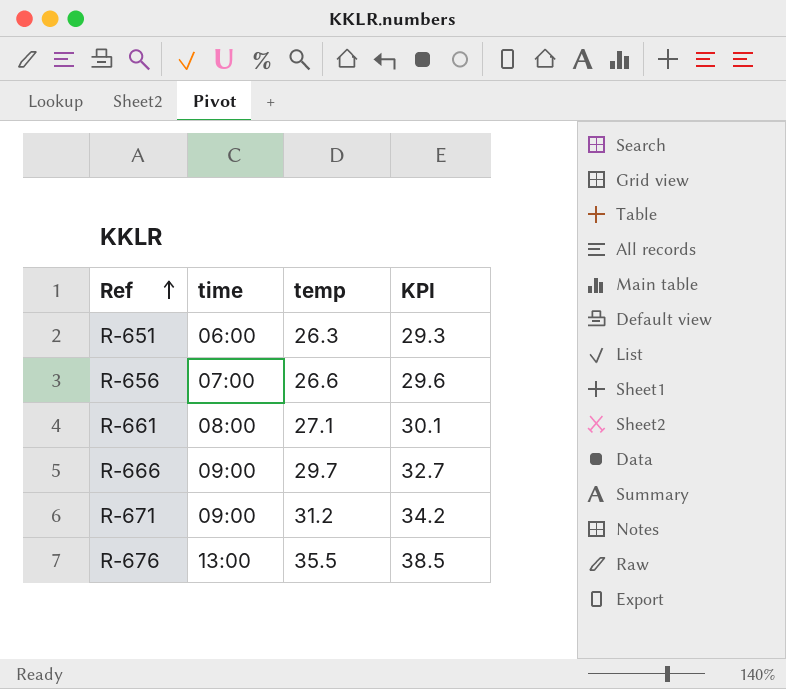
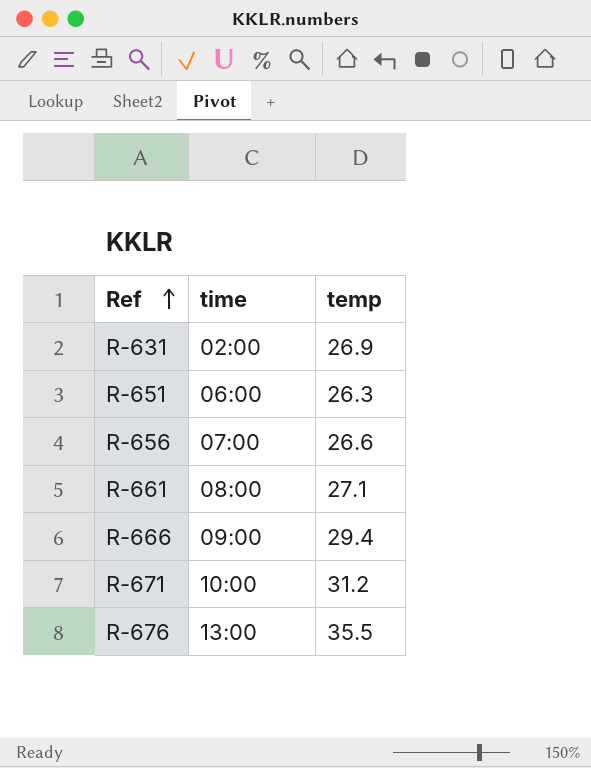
column KPI | formula: [temp] + 3 -> none
row R-631: none -> 02:00 | 26.9
R-666 | temp: 29.7 -> 29.4
R-671 | time: 09:00 -> 10:00

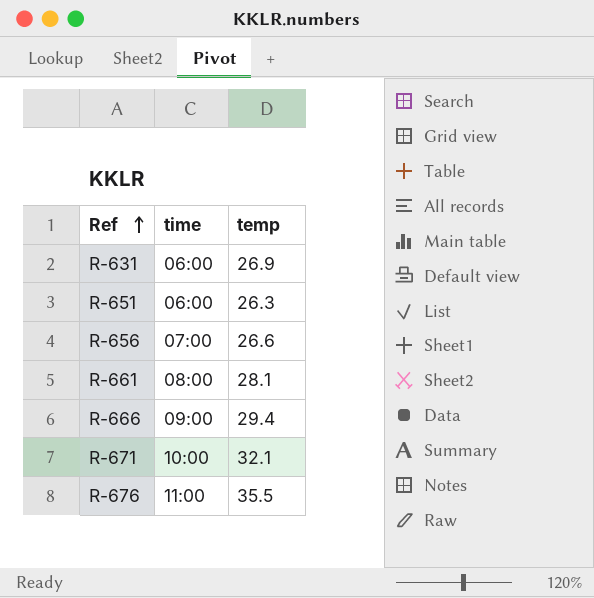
R-631 | time: 02:00 -> 06:00
R-661 | temp: 27.1 -> 28.1
R-671 | temp: 31.2 -> 32.1
R-676 | time: 13:00 -> 11:00

